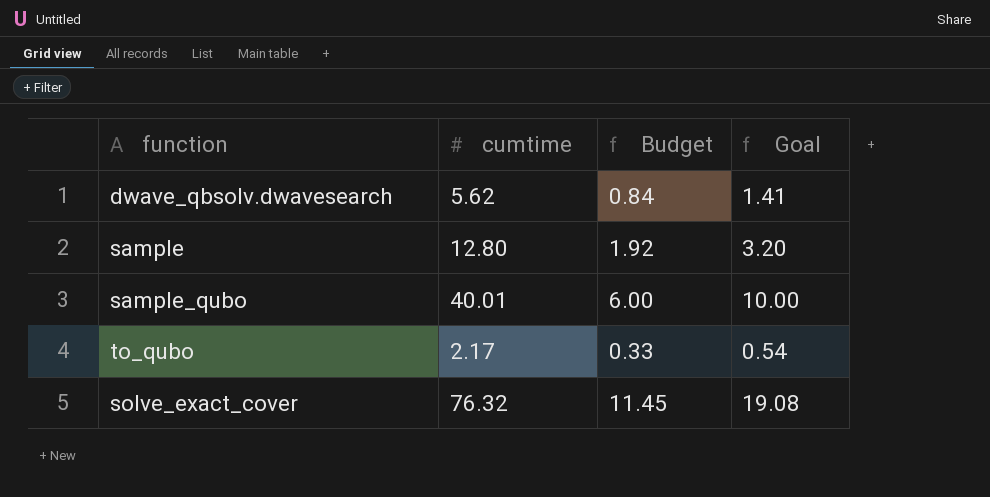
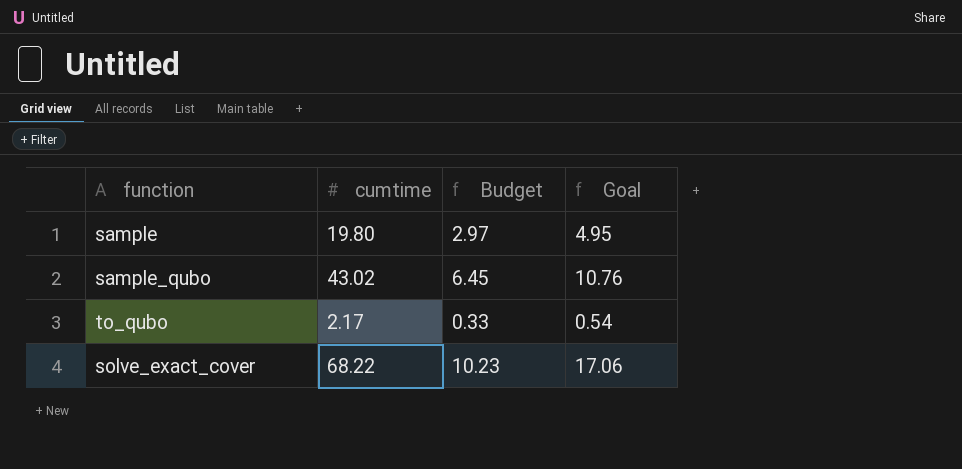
row dwave_qbsolv.dwavesearch: 5.62 | 0.84 | 1.41 -> none
sample | cumtime: 12.80 -> 19.80
sample | Budget: 1.92 -> 2.97
sample | Goal: 3.20 -> 4.95
sample_qubo | cumtime: 40.01 -> 43.02
sample_qubo | Budget: 6.00 -> 6.45
sample_qubo | Goal: 10.00 -> 10.76
solve_exact_cover | cumtime: 76.32 -> 68.22
solve_exact_cover | Budget: 11.45 -> 10.23
solve_exact_cover | Goal: 19.08 -> 17.06

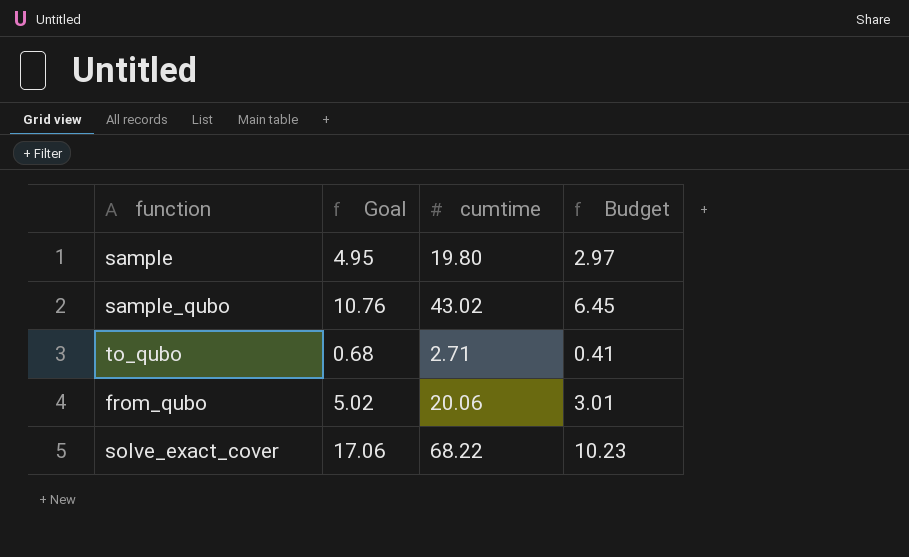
column Goal | position: 4 -> 2
to_qubo | Goal: 0.54 -> 0.68
to_qubo | cumtime: 2.17 -> 2.71
to_qubo | Budget: 0.33 -> 0.41
row from_qubo: none -> 5.02 | 20.06 | 3.01

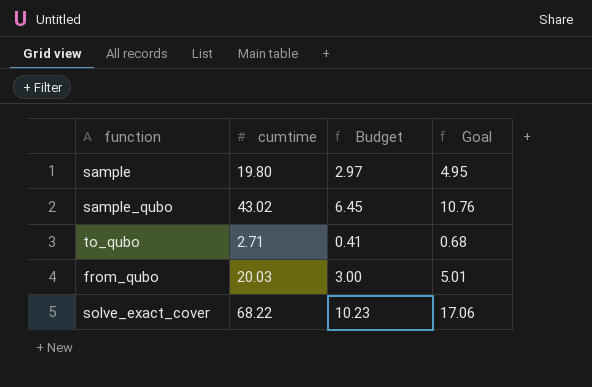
column Goal | position: 2 -> 4
from_qubo | cumtime: 20.06 -> 20.03
from_qubo | Budget: 3.01 -> 3.00
from_qubo | Goal: 5.02 -> 5.01

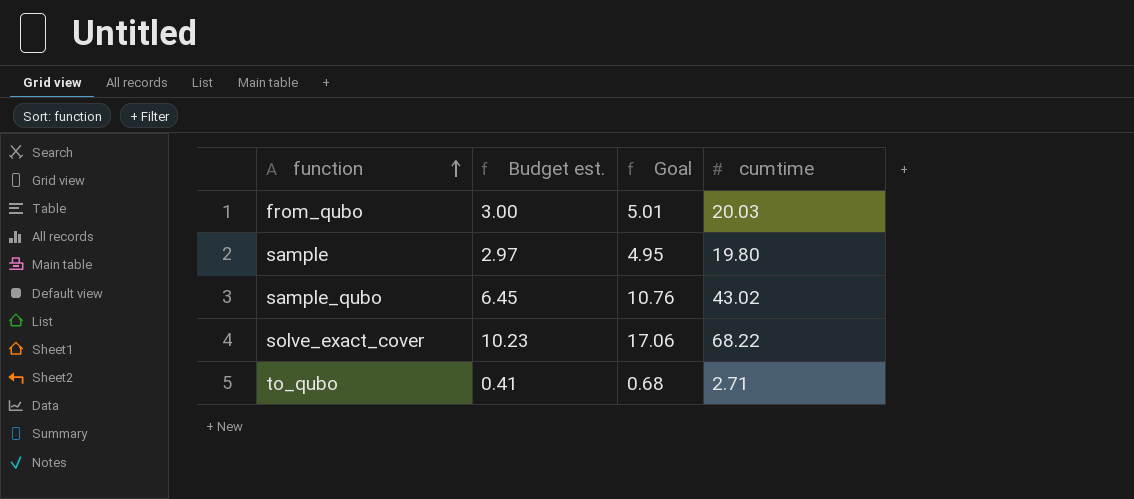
row order: none -> function ascending
column name: Budget -> Budget est.
column cumtime | position: 2 -> 4

